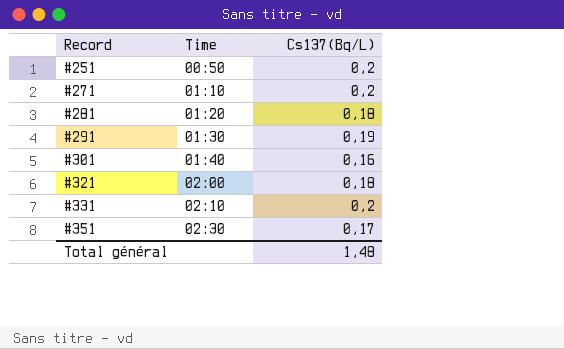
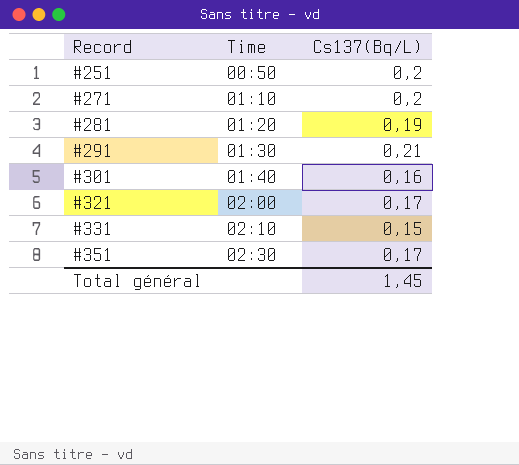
#281 | Cs137(Bq/L): 0,18 -> 0,19
#291 | Cs137(Bq/L): 0,19 -> 0,21
#321 | Cs137(Bq/L): 0,18 -> 0,17
#331 | Cs137(Bq/L): 0,2 -> 0,15
Total général | Cs137(Bq/L): 1,48 -> 1,45

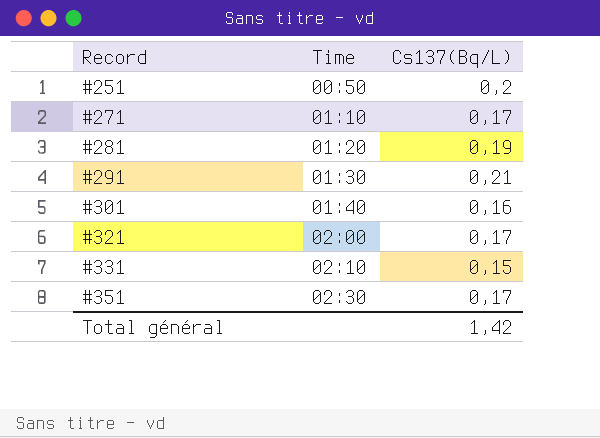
#271 | Cs137(Bq/L): 0,2 -> 0,17
Total général | Cs137(Bq/L): 1,45 -> 1,42

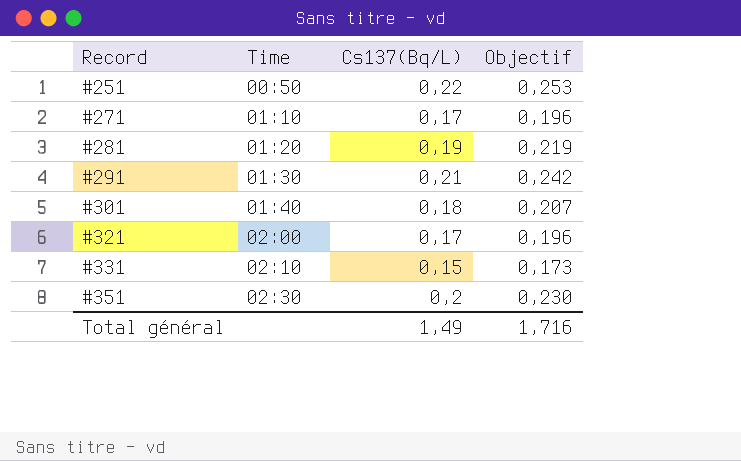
column Objectif | formula: none -> [Cs137(Bq/L)] * 1,15
#251 | Cs137(Bq/L): 0,2 -> 0,22
#301 | Cs137(Bq/L): 0,16 -> 0,18
#351 | Cs137(Bq/L): 0,17 -> 0,2
Total général | Cs137(Bq/L): 1,42 -> 1,49

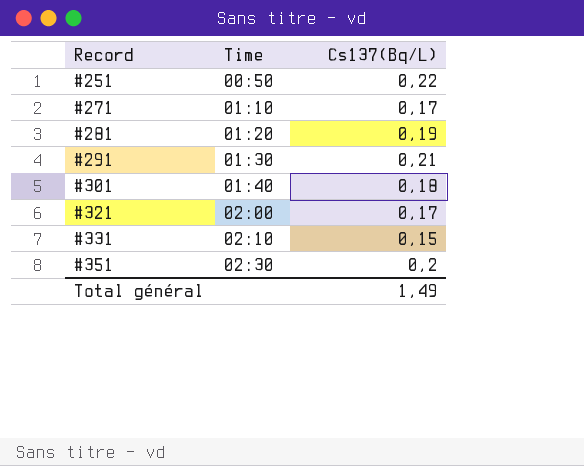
column Objectif | formula: [Cs137(Bq/L)] * 1,15 -> none

